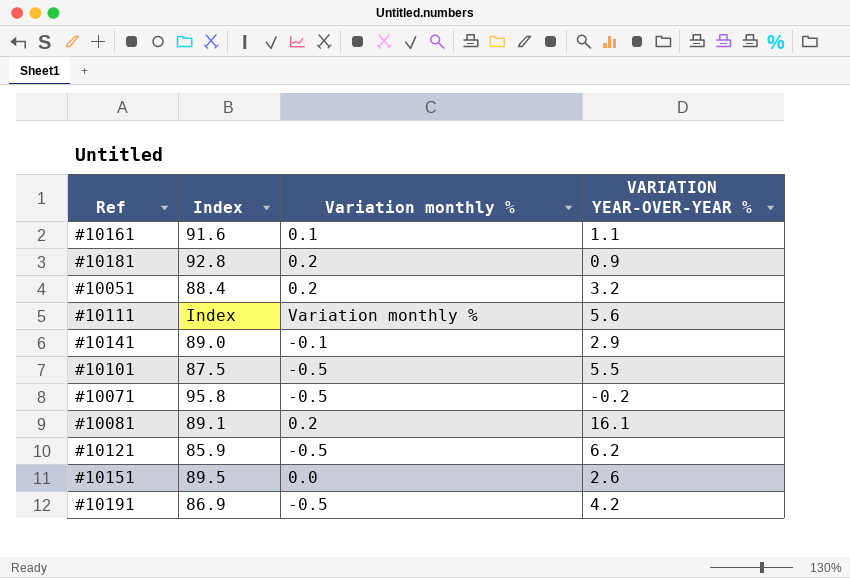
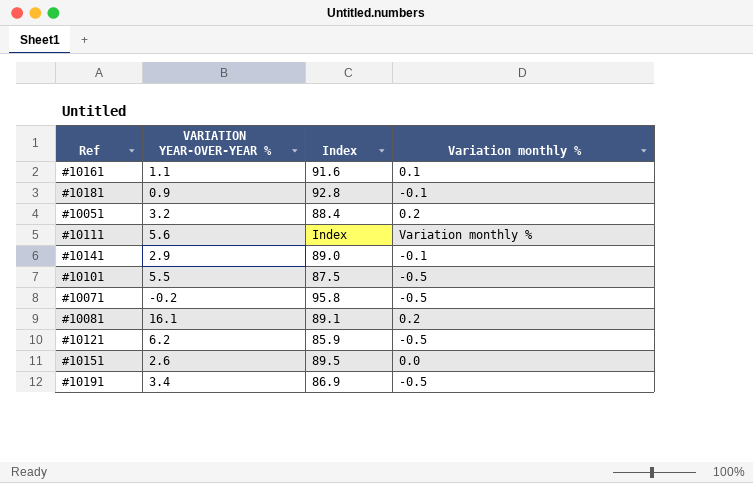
column VARIATION YEAR-OVER-YEAR % | position: 4 -> 2
#10181 | Variation monthly %: 0.2 -> -0.1
#10191 | VARIATION YEAR-OVER-YEAR %: 4.2 -> 3.4

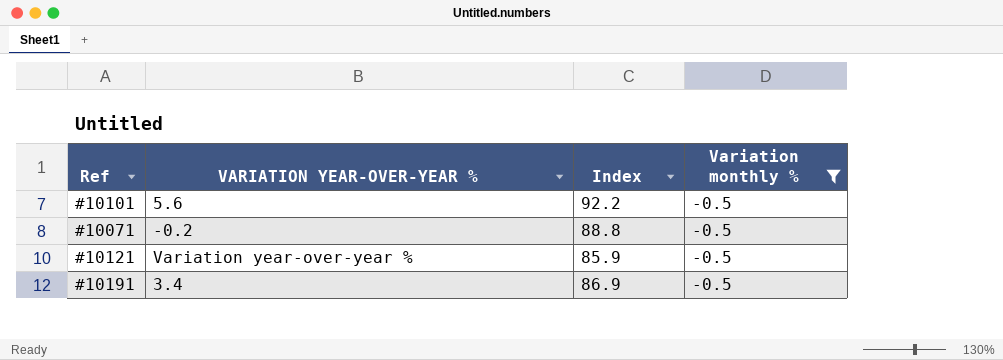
filter: none -> Variation monthly % = -0.5
#10101 | VARIATION YEAR-OVER-YEAR %: 5.5 -> 5.6
#10101 | Index: 87.5 -> 92.2
#10071 | Index: 95.8 -> 88.8
#10121 | VARIATION YEAR-OVER-YEAR %: 6.2 -> Variation year-over-year %

